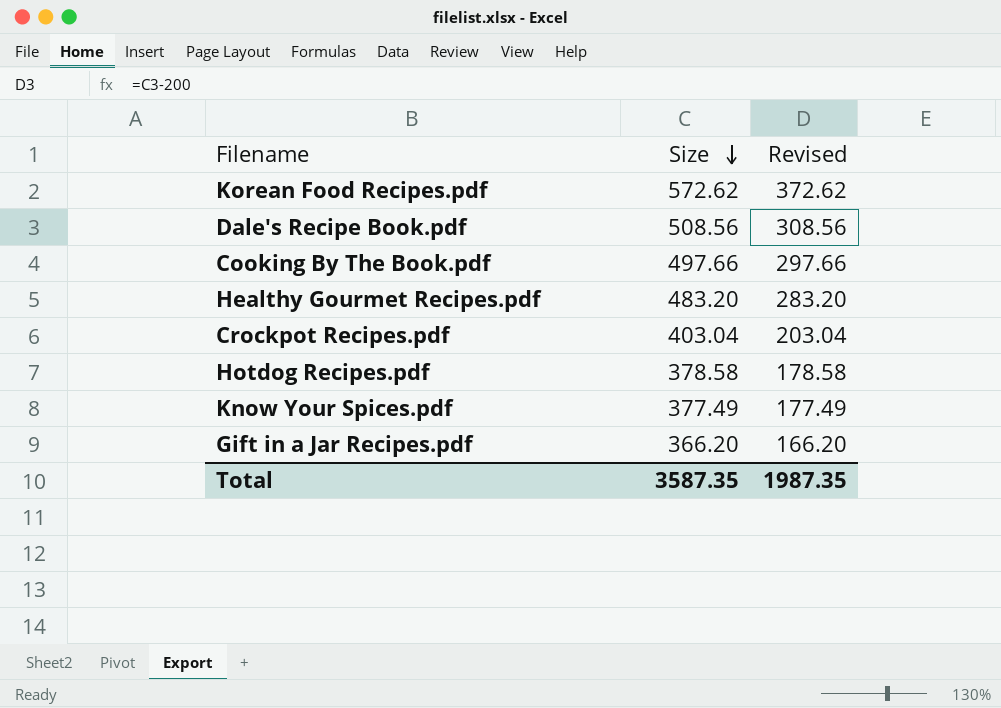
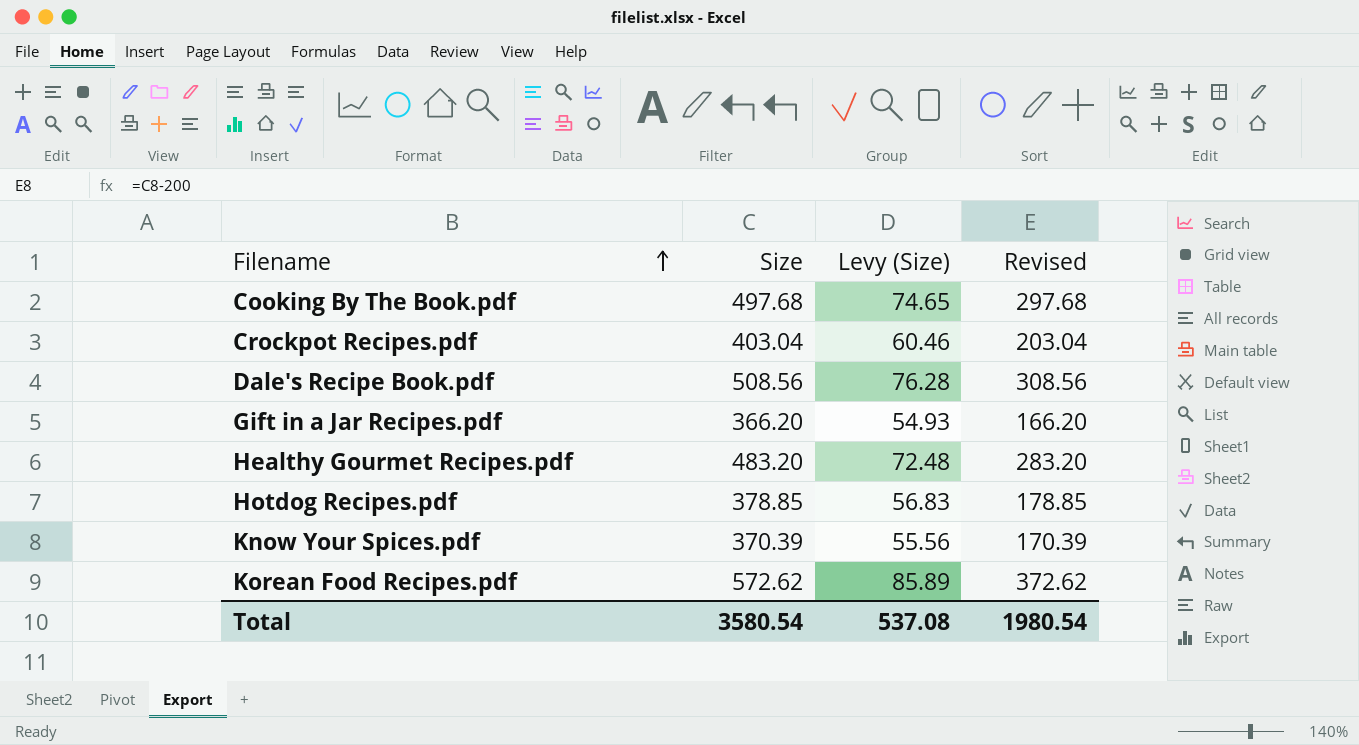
row order: Size descending -> Filename ascending
column Levy (Size) | formula: none -> [Size] * 0.15
Cooking By The Book.pdf | Size: 497.66 -> 497.68
Cooking By The Book.pdf | Revised: 297.66 -> 297.68
Hotdog Recipes.pdf | Size: 378.58 -> 378.85
Hotdog Recipes.pdf | Revised: 178.58 -> 178.85
Know Your Spices.pdf | Size: 377.49 -> 370.39
Know Your Spices.pdf | Revised: 177.49 -> 170.39
Total | Size: 3587.35 -> 3580.54
Total | Revised: 1987.35 -> 1980.54

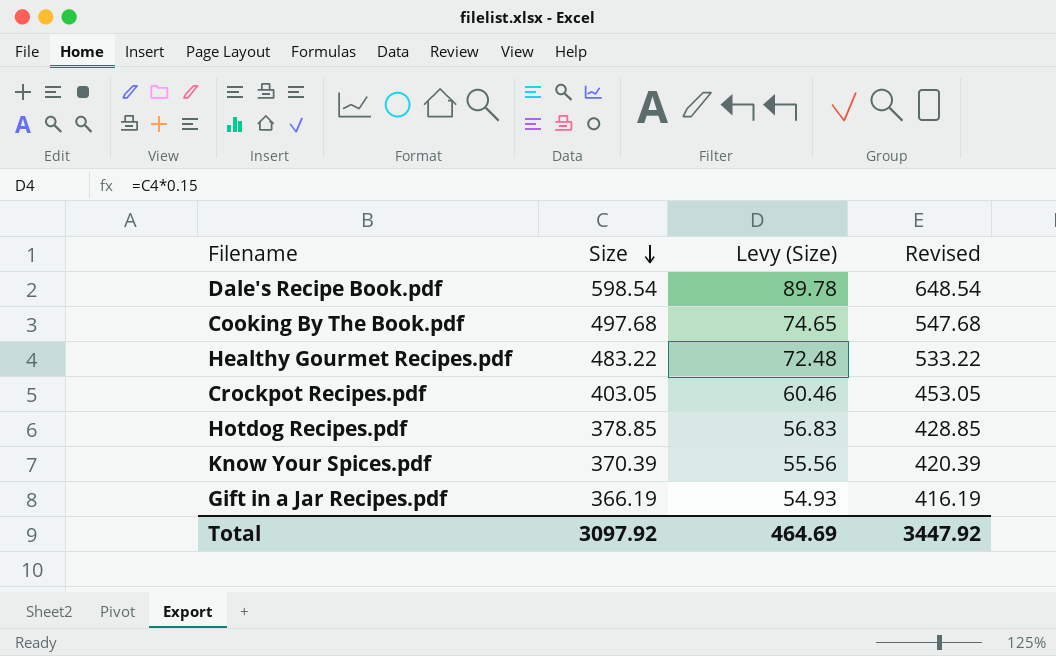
row order: Filename ascending -> Size descending
column Revised | formula: [Size] - 200 -> [Size] + 50
row Korean Food Recipes.pdf: 572.62 | 85.89 | 372.62 -> none
Dale's Recipe Book.pdf | Size: 508.56 -> 598.54
Dale's Recipe Book.pdf | Levy (Size): 76.28 -> 89.78
Healthy Gourmet Recipes.pdf | Size: 483.20 -> 483.22
Crockpot Recipes.pdf | Size: 403.04 -> 403.05
Gift in a Jar Recipes.pdf | Size: 366.20 -> 366.19
Total | Size: 3580.54 -> 3097.92
Total | Levy (Size): 537.08 -> 464.69
Total | Revised: 1980.54 -> 3447.92

